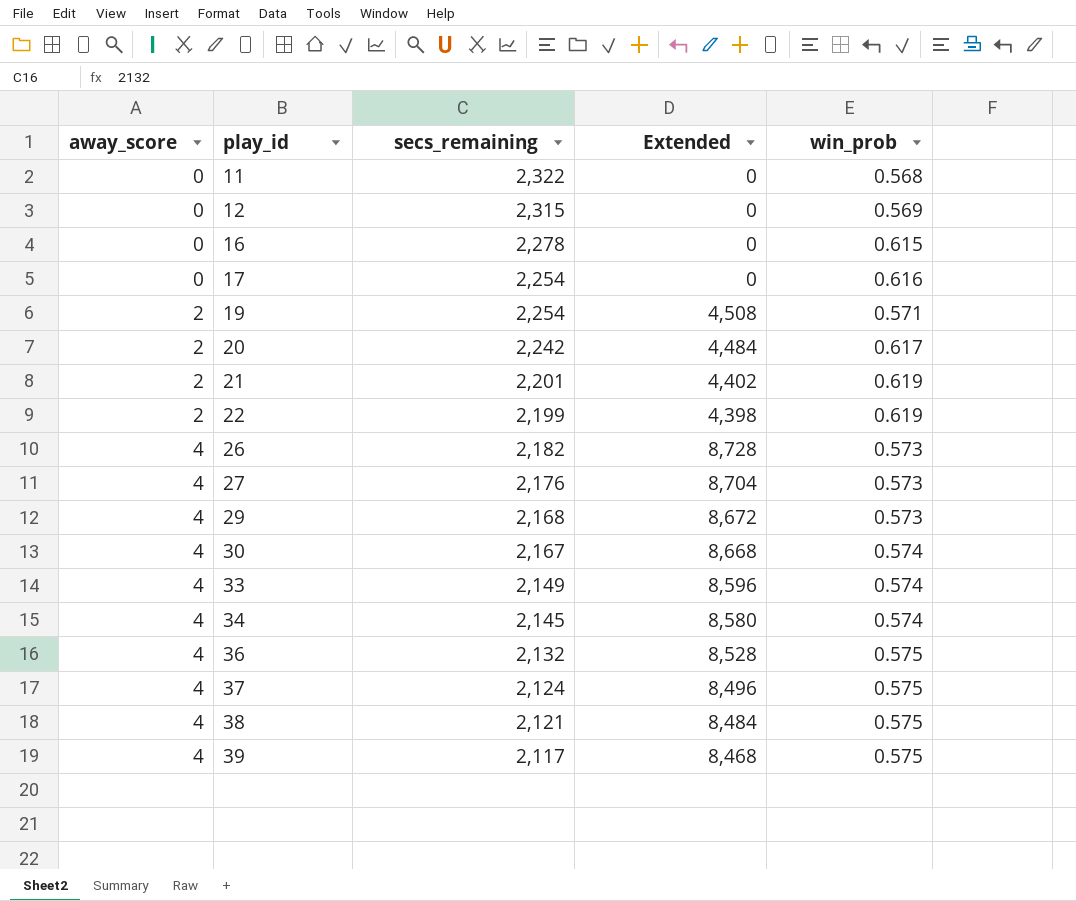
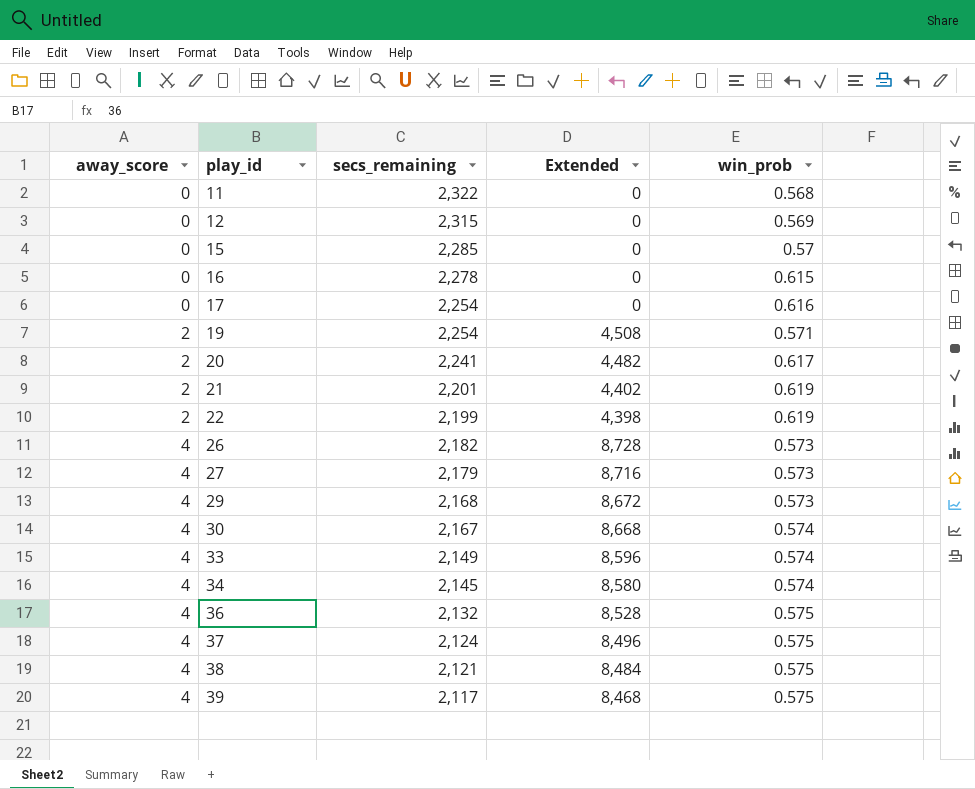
row 15: none -> 0 | 2,285 | 0 | 0.57
20 | secs_remaining: 2,242 -> 2,241
20 | Extended: 4,484 -> 4,482
27 | secs_remaining: 2,176 -> 2,179
27 | Extended: 8,704 -> 8,716

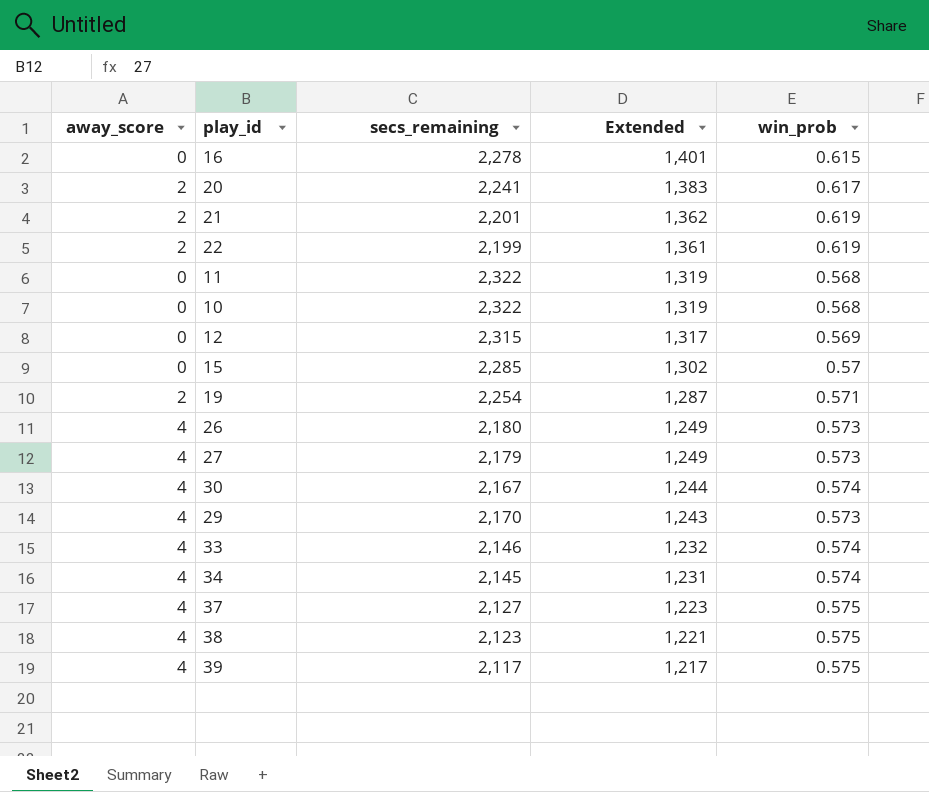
row order: away_score ascending -> Extended descending
column Extended | formula: [away_score] * [secs_remaining] -> [secs_remaining] * [win_prob]
row 17: 0 | 2,254 | 0 | 0.616 -> none
row 36: 4 | 2,132 | 8,528 | 0.575 -> none
row 10: none -> 0 | 2,322 | 1,319 | 0.568
26 | secs_remaining: 2,182 -> 2,180
29 | secs_remaining: 2,168 -> 2,170
33 | secs_remaining: 2,149 -> 2,146
37 | secs_remaining: 2,124 -> 2,127
38 | secs_remaining: 2,121 -> 2,123

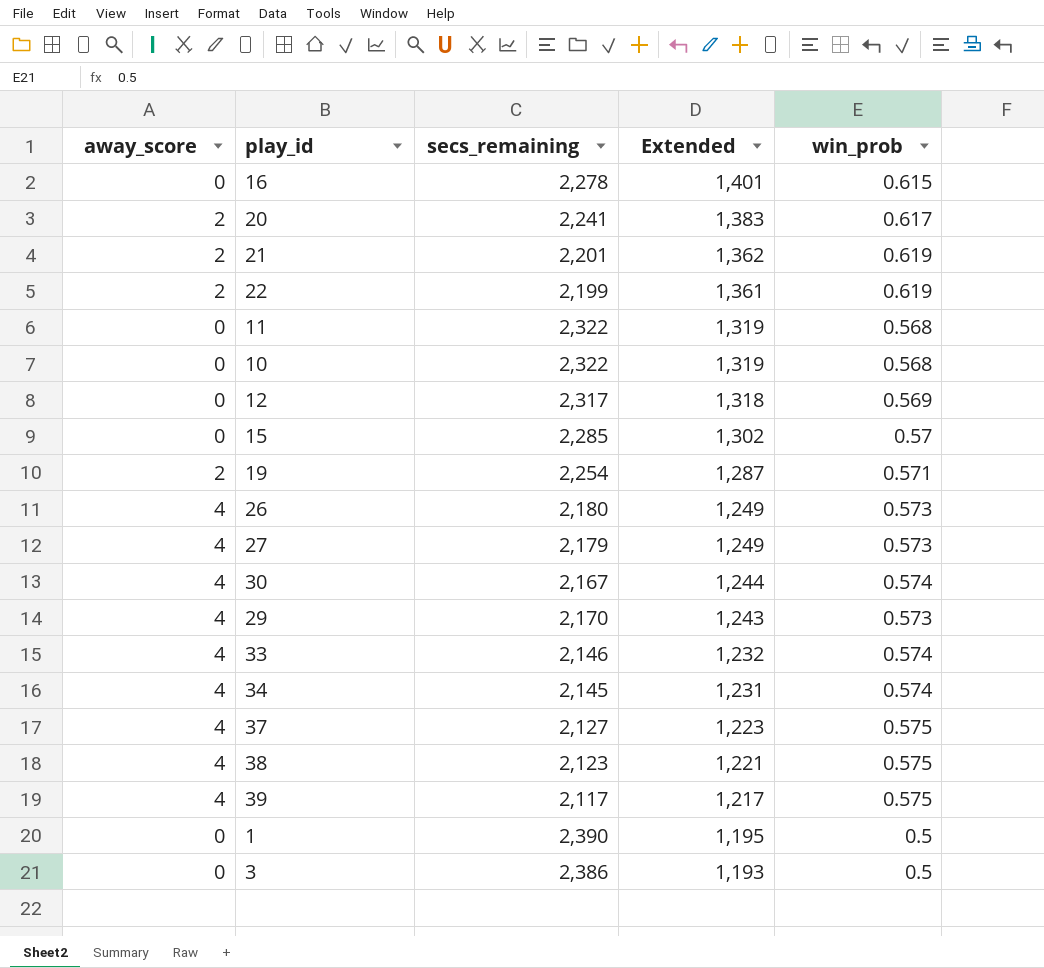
12 | secs_remaining: 2,315 -> 2,317
12 | Extended: 1,317 -> 1,318
row 1: none -> 0 | 2,390 | 1,195 | 0.5
row 3: none -> 0 | 2,386 | 1,193 | 0.5

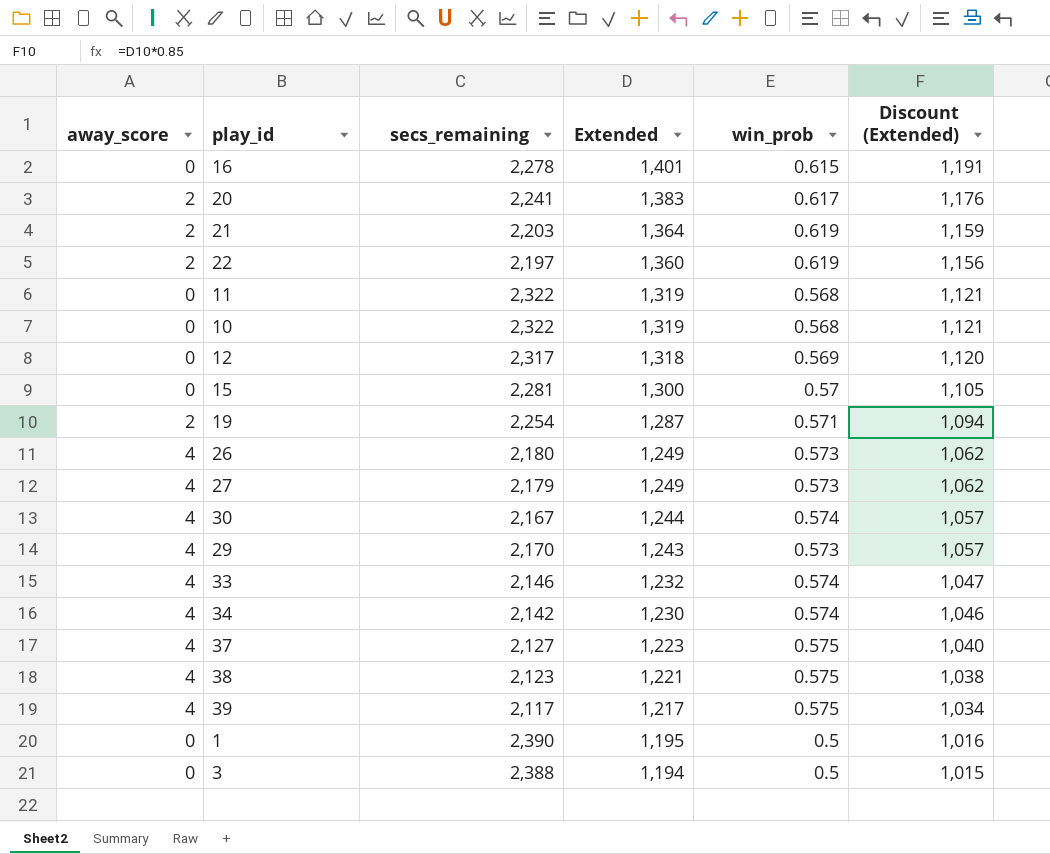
column Discount (Extended) | formula: none -> [Extended] * 0.85
21 | secs_remaining: 2,201 -> 2,203
21 | Extended: 1,362 -> 1,364
22 | secs_remaining: 2,199 -> 2,197
22 | Extended: 1,361 -> 1,360
15 | secs_remaining: 2,285 -> 2,281
15 | Extended: 1,302 -> 1,300
34 | secs_remaining: 2,145 -> 2,142
34 | Extended: 1,231 -> 1,230
3 | secs_remaining: 2,386 -> 2,388
3 | Extended: 1,193 -> 1,194

